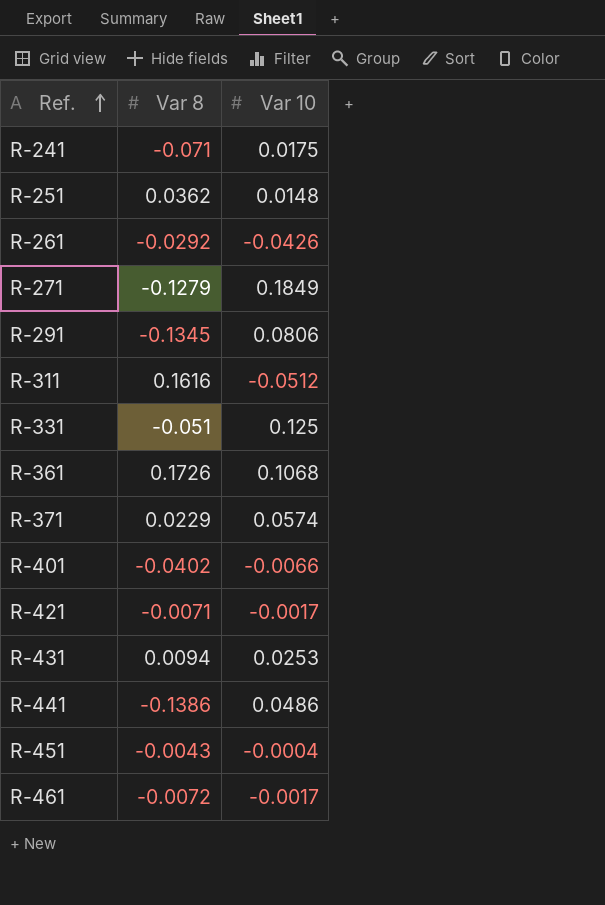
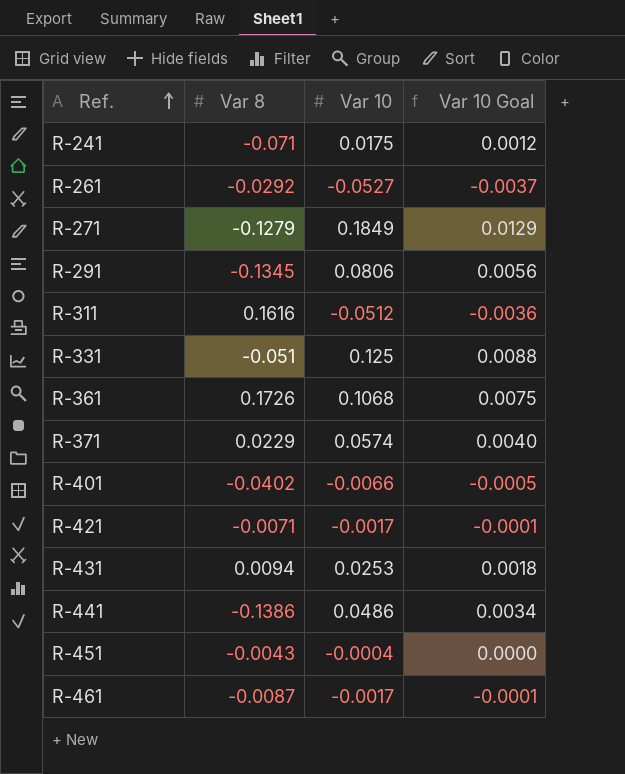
column Var 10 Goal | formula: none -> [Var 10] * 0.07
row R-251: 0.0362 | 0.0148 -> none
R-261 | Var 10: -0.0426 -> -0.0527
R-461 | Var 8: -0.0072 -> -0.0087

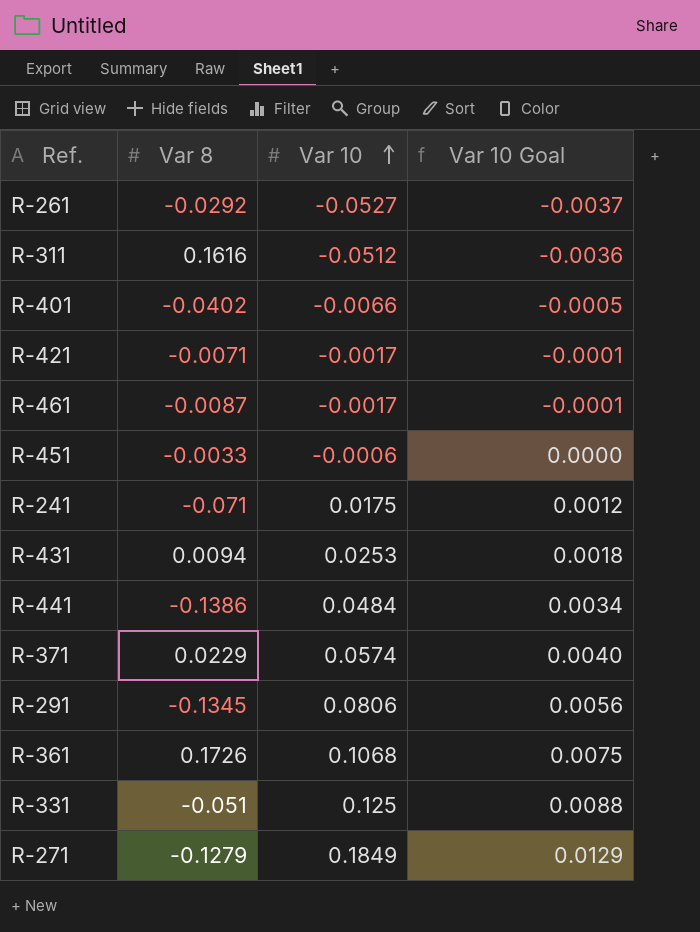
row order: Ref. ascending -> Var 10 ascending
R-451 | Var 8: -0.0043 -> -0.0033
R-451 | Var 10: -0.0004 -> -0.0006
R-441 | Var 10: 0.0486 -> 0.0484

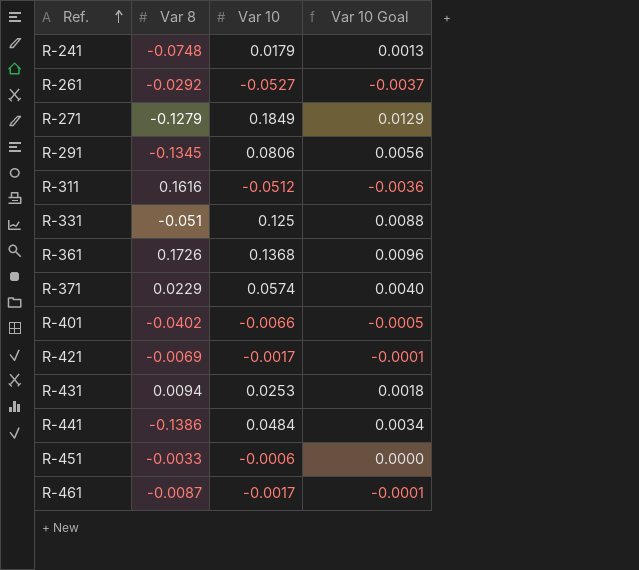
row order: Var 10 ascending -> Ref. ascending
R-241 | Var 8: -0.071 -> -0.0748
R-241 | Var 10: 0.0175 -> 0.0179
R-241 | Var 10 Goal: 0.0012 -> 0.0013
R-361 | Var 10: 0.1068 -> 0.1368
R-361 | Var 10 Goal: 0.0075 -> 0.0096
R-421 | Var 8: -0.0071 -> -0.0069

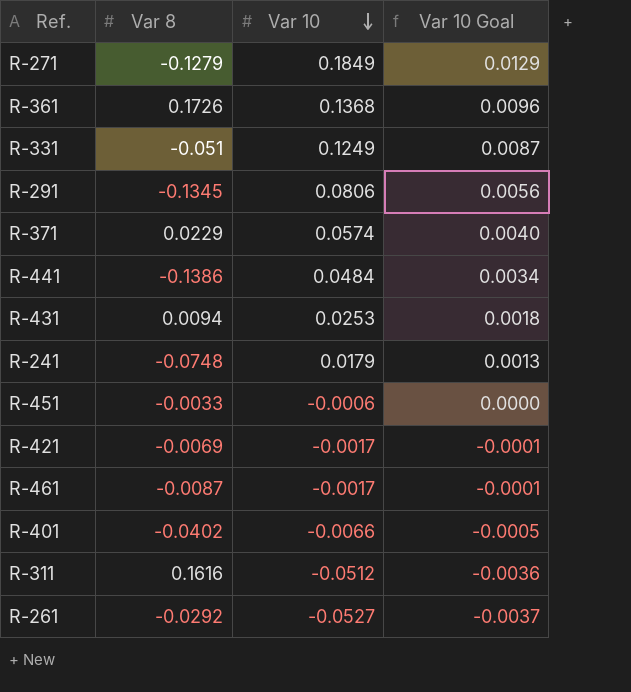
row order: Ref. ascending -> Var 10 descending
R-331 | Var 10: 0.125 -> 0.1249
R-331 | Var 10 Goal: 0.0088 -> 0.0087

